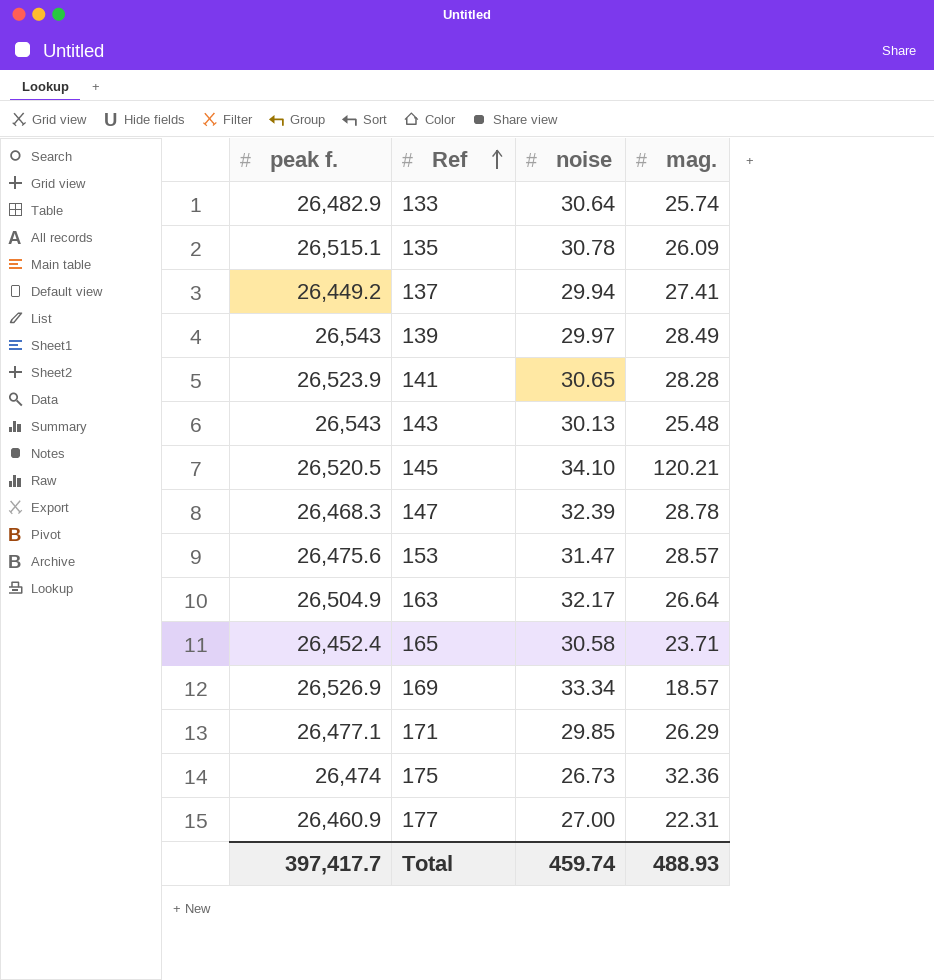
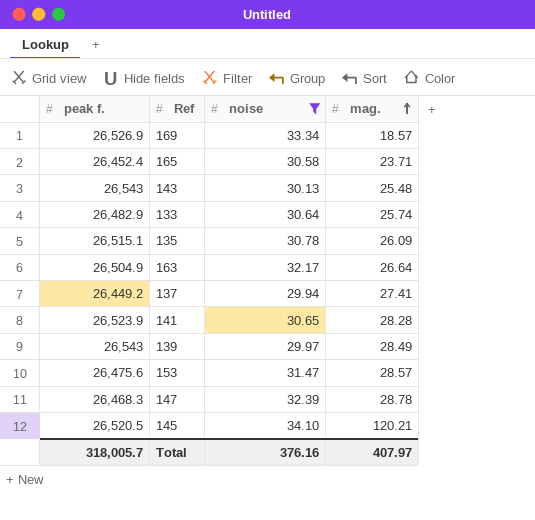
filter: none -> noise >= 29.94
row order: Ref ascending -> mag. ascending
Total | peak f.: 397,417.7 -> 318,005.7
Total | noise: 459.74 -> 376.16
Total | mag.: 488.93 -> 407.97

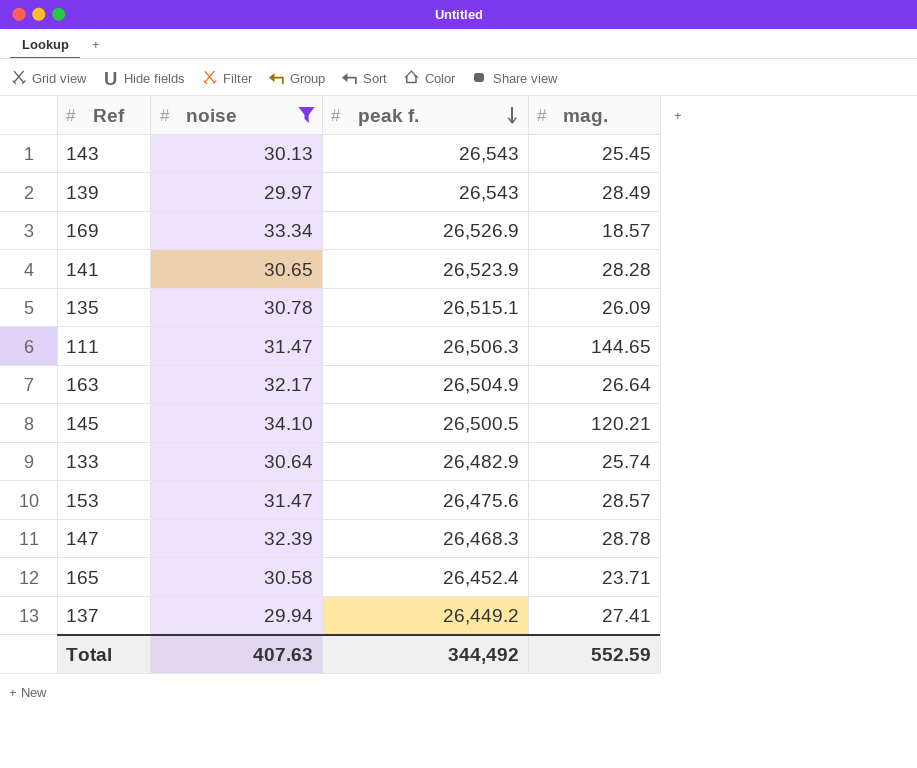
row order: mag. ascending -> peak f. descending
column peak f. | position: 1 -> 3
143 | mag.: 25.48 -> 25.45
row 111: none -> 31.47 | 26,506.3 | 144.65
145 | peak f.: 26,520.5 -> 26,500.5
Total | noise: 376.16 -> 407.63
Total | peak f.: 318,005.7 -> 344,492
Total | mag.: 407.97 -> 552.59

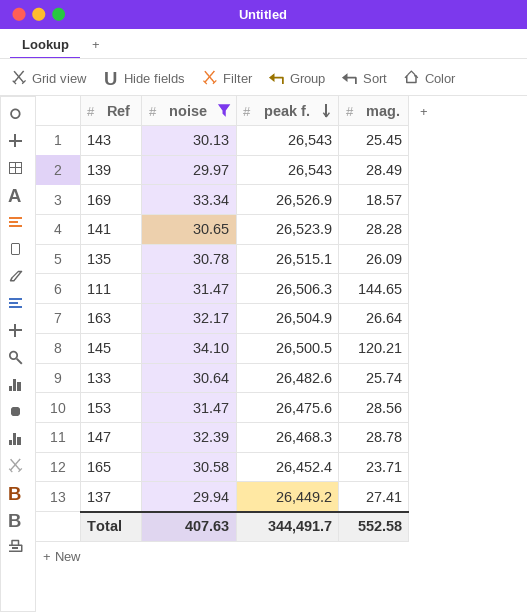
133 | peak f.: 26,482.9 -> 26,482.6
153 | mag.: 28.57 -> 28.56
Total | peak f.: 344,492 -> 344,491.7
Total | mag.: 552.59 -> 552.58

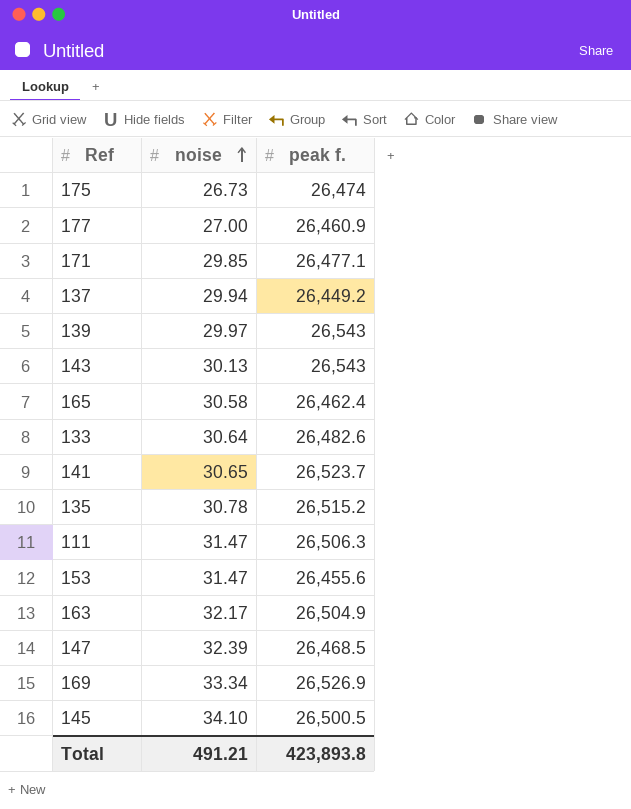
filter: noise >= 29.94 -> none
row order: peak f. descending -> noise ascending
column mag. | position: 4 -> none
165 | peak f.: 26,452.4 -> 26,462.4
141 | peak f.: 26,523.9 -> 26,523.7
135 | peak f.: 26,515.1 -> 26,515.2
153 | peak f.: 26,475.6 -> 26,455.6
147 | peak f.: 26,468.3 -> 26,468.5
Total | noise: 407.63 -> 491.21
Total | peak f.: 344,491.7 -> 423,893.8

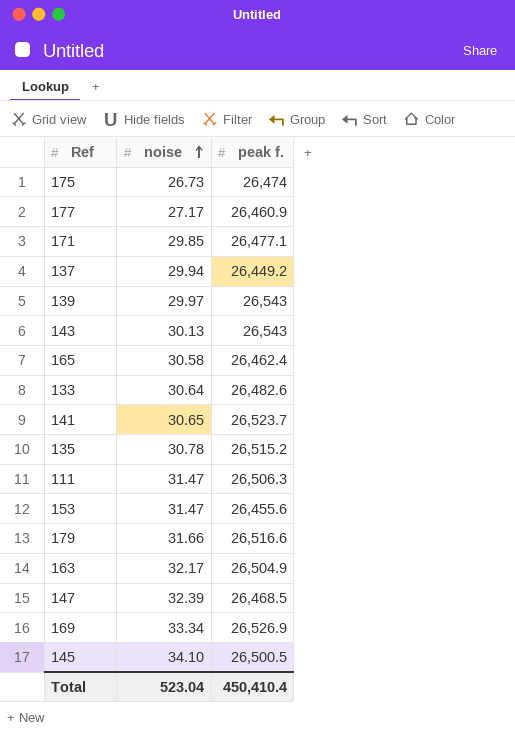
177 | noise: 27.00 -> 27.17
row 179: none -> 31.66 | 26,516.6
Total | noise: 491.21 -> 523.04
Total | peak f.: 423,893.8 -> 450,410.4

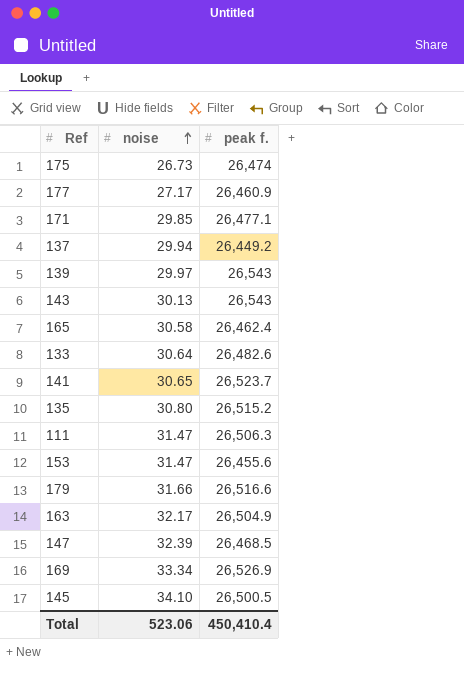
135 | noise: 30.78 -> 30.80
Total | noise: 523.04 -> 523.06

